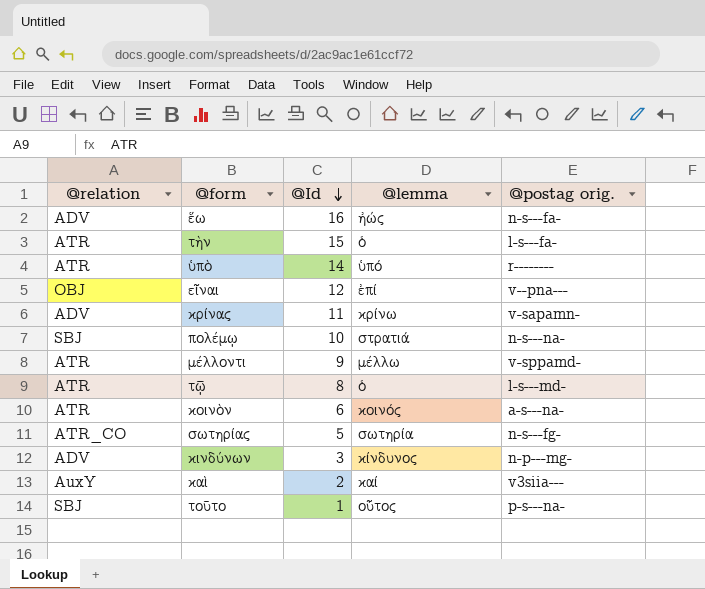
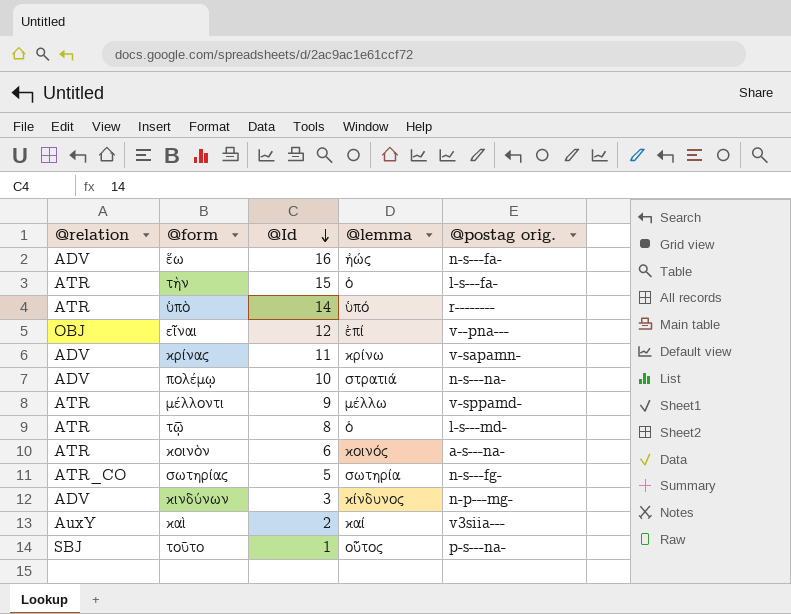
πολέμῳ | @relation: SBJ -> ADV

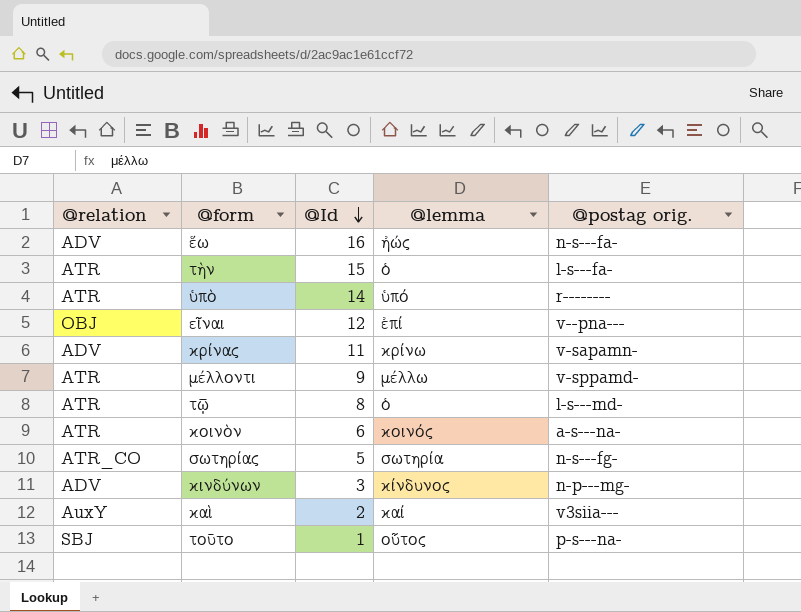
row πολέμῳ: ADV | 10 | στρατιά | n-s---na- -> none

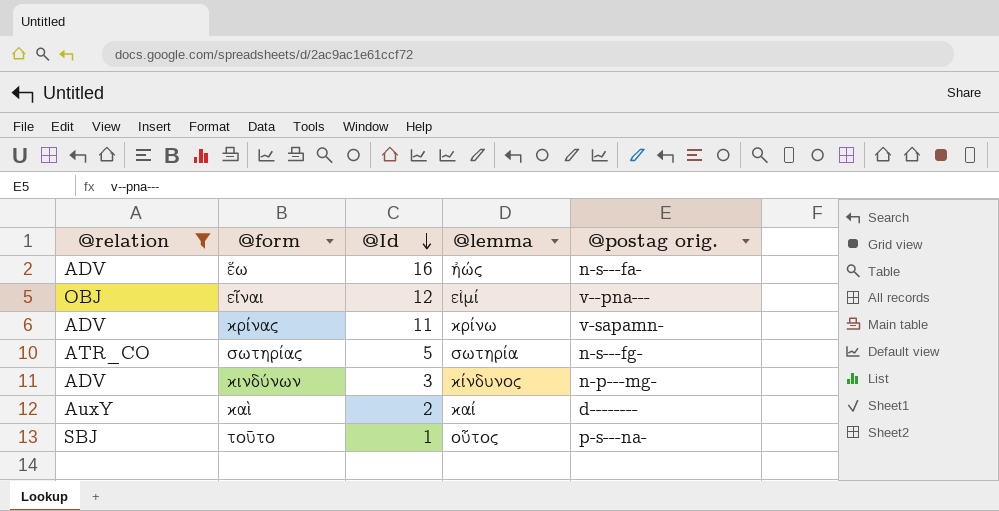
filter: none -> @relation != ATR
εἶναι | @lemma: ἐπί -> εἰμί
καὶ | @postag orig.: v3siia--- -> d--------

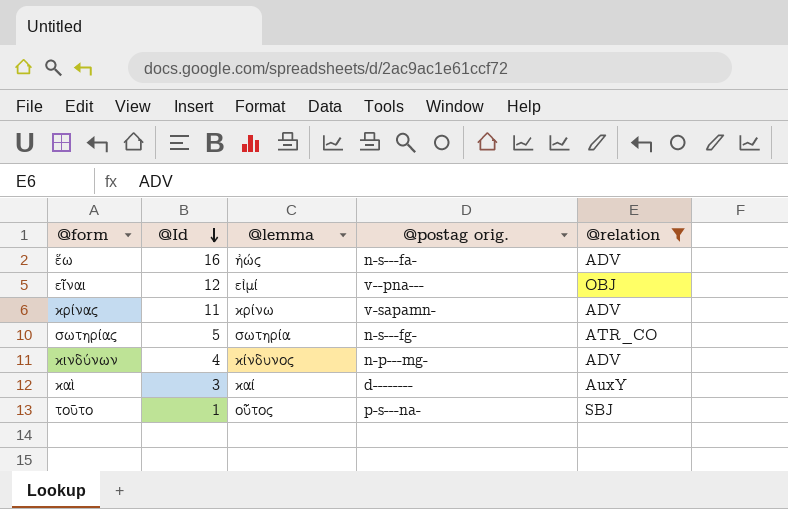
column @relation | position: 1 -> 5
κινδύνων | @Id: 3 -> 4
καὶ | @Id: 2 -> 3

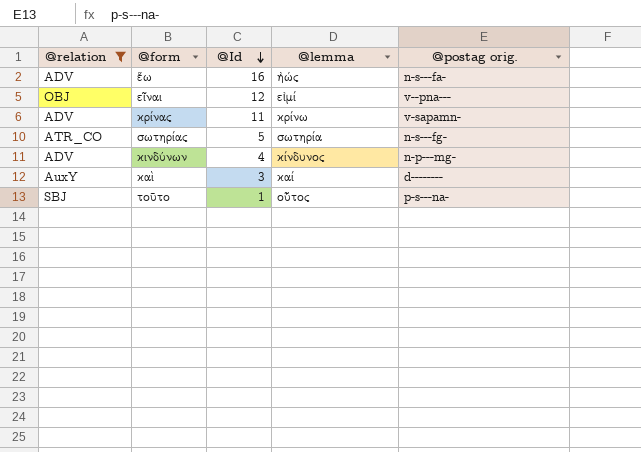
column @relation | position: 5 -> 1

